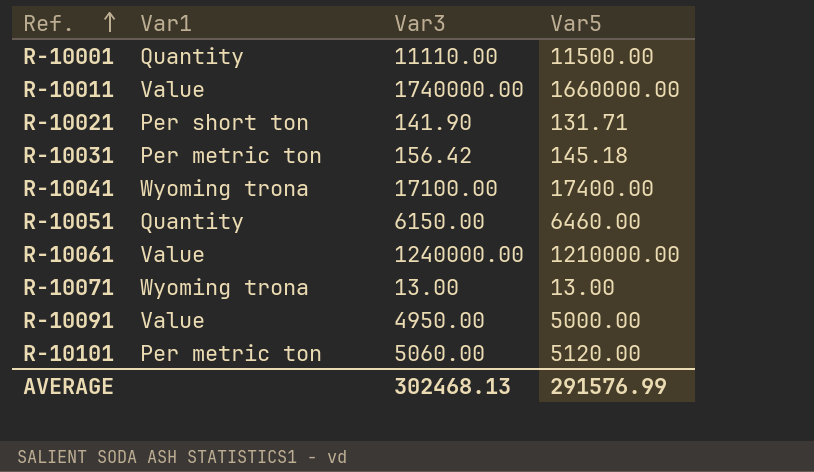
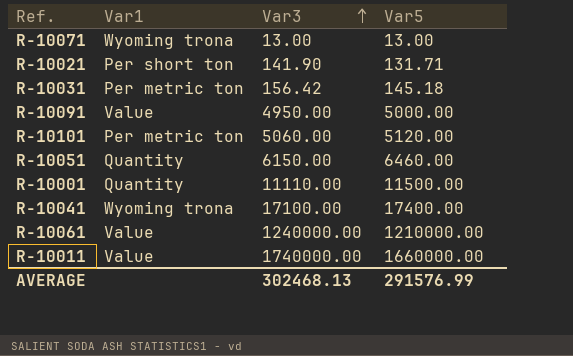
row order: Ref. ascending -> Var3 ascending

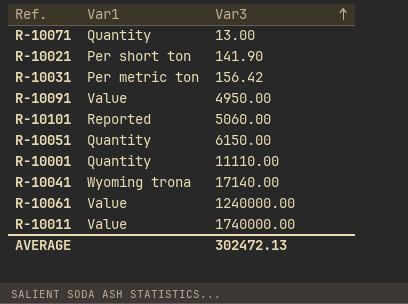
column Var5 | position: 4 -> none
R-10071 | Var1: Wyoming trona -> Quantity
R-10101 | Var1: Per metric ton -> Reported
R-10041 | Var3: 17100.00 -> 17140.00
AVERAGE | Var3: 302468.13 -> 302472.13

